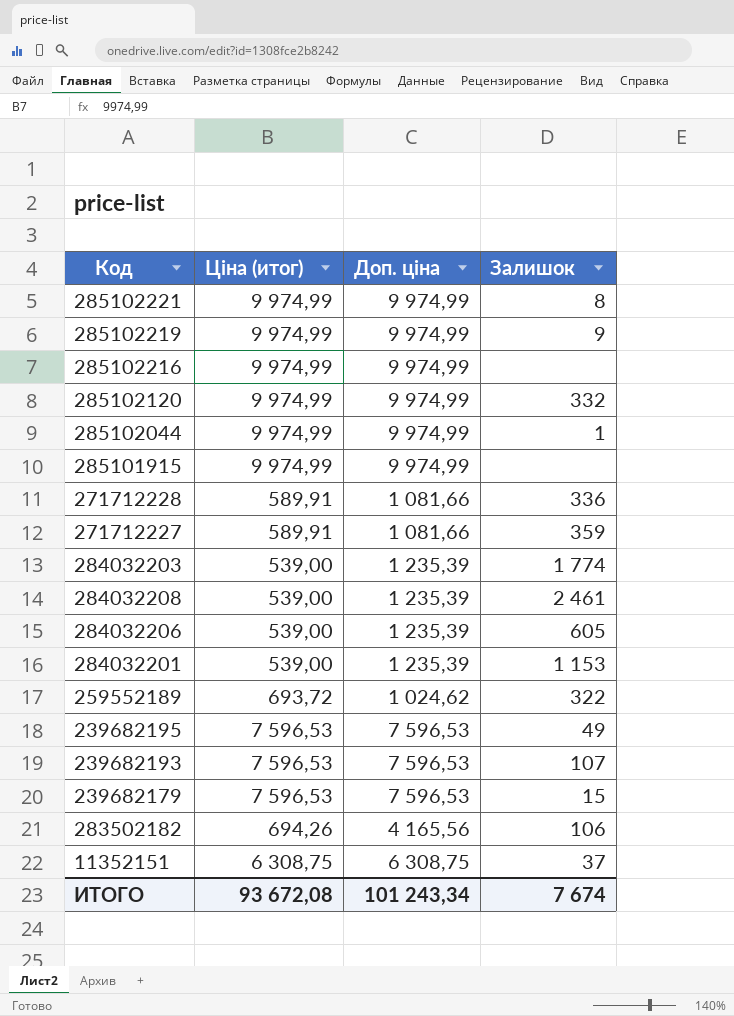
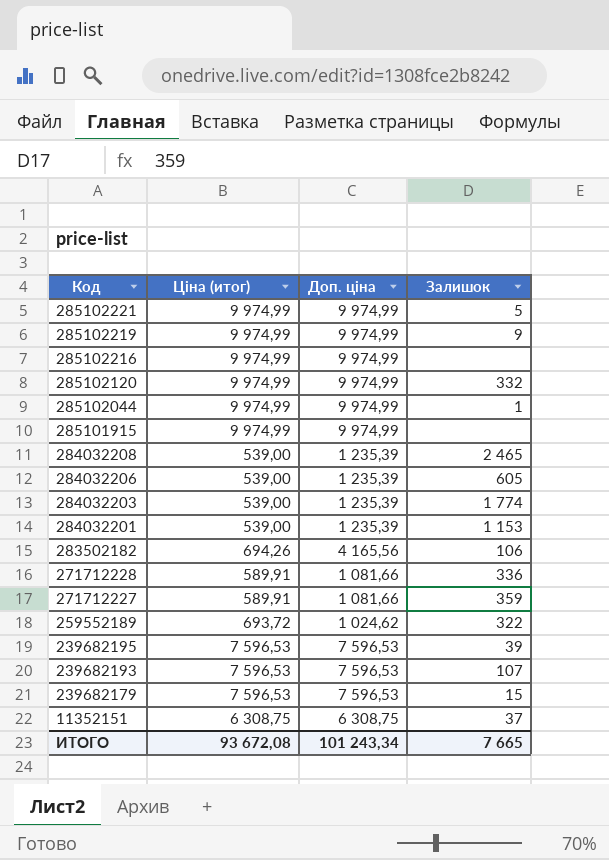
row order: none -> Код descending
285102221 | Залишок: 8 -> 5
284032208 | Залишок: 2 461 -> 2 465
239682195 | Залишок: 49 -> 39
ИТОГО | Залишок: 7 674 -> 7 665

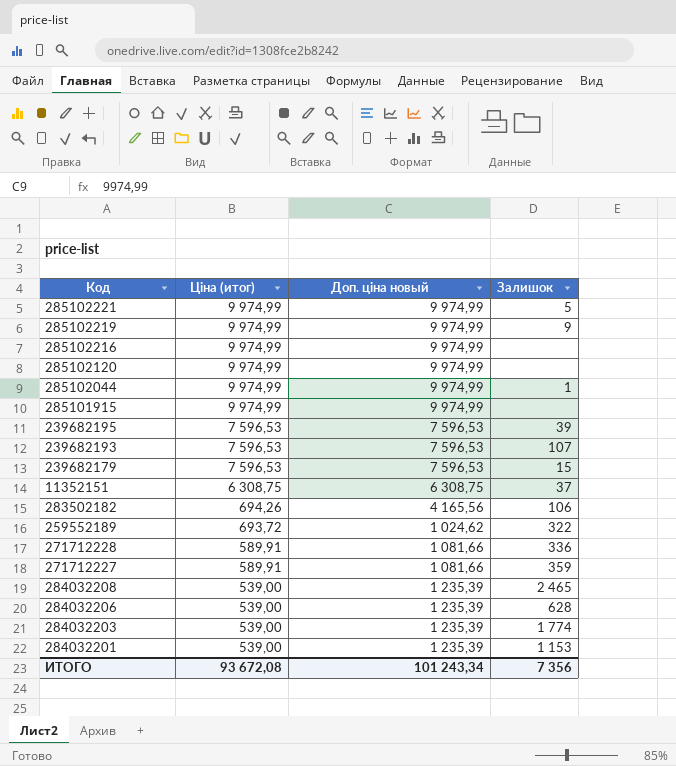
row order: Код descending -> Ціна (итог) descending
column name: Доп. ціна -> Доп. ціна новый
285102120 | Залишок: 332 -> none
284032206 | Залишок: 605 -> 628
ИТОГО | Залишок: 7 665 -> 7 356

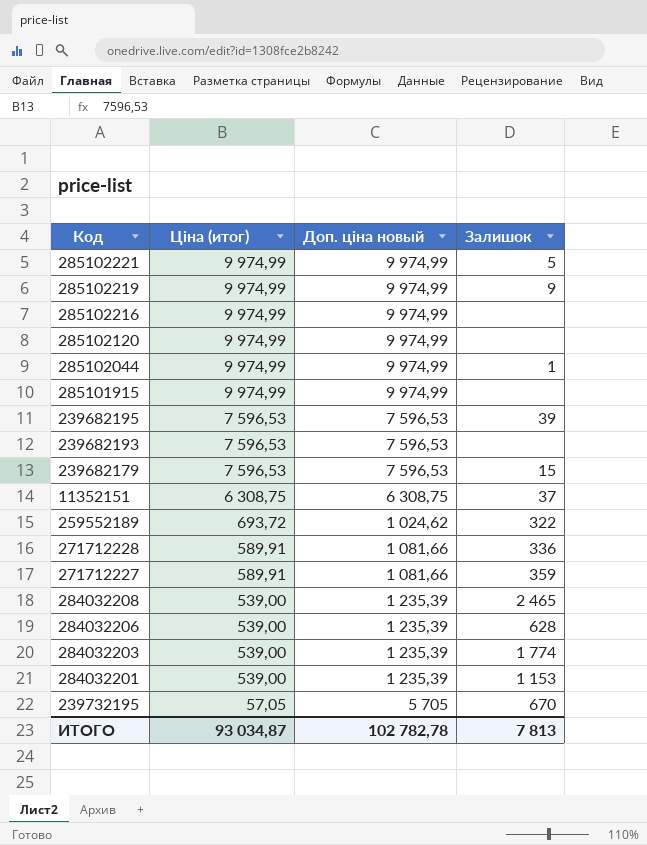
row 283502182: 694,26 | 4 165,56 | 106 -> none
239682193 | Залишок: 107 -> none
row 239732195: none -> 57,05 | 5 705 | 670
ИТОГО | Ціна (итог): 93 672,08 -> 93 034,87
ИТОГО | Доп. ціна новый: 101 243,34 -> 102 782,78
ИТОГО | Залишок: 7 356 -> 7 813

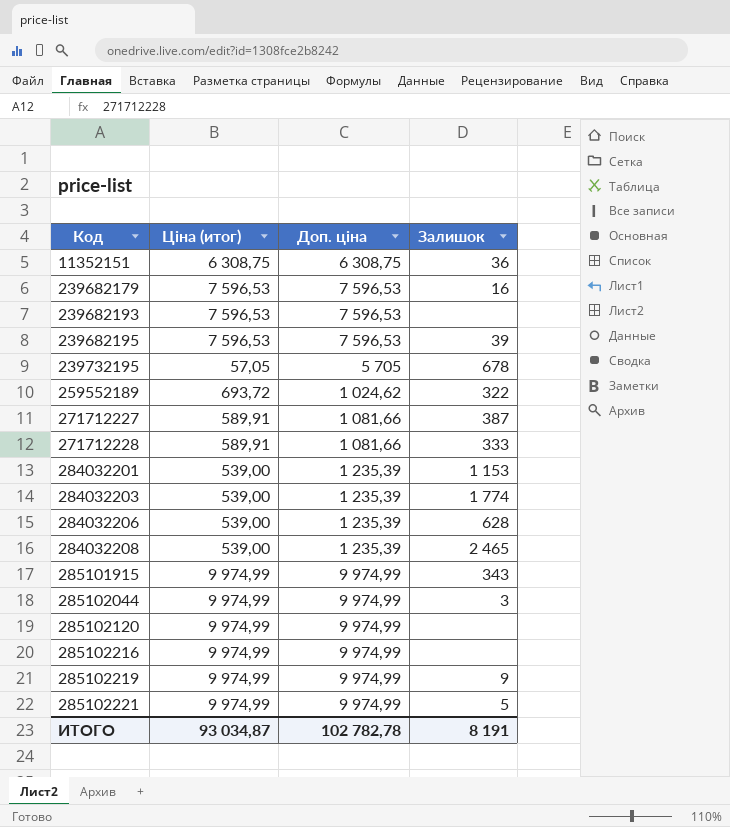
row order: Ціна (итог) descending -> Код ascending
column name: Доп. ціна новый -> Доп. ціна
11352151 | Залишок: 37 -> 36
239682179 | Залишок: 15 -> 16
239732195 | Залишок: 670 -> 678
271712227 | Залишок: 359 -> 387
271712228 | Залишок: 336 -> 333
285101915 | Залишок: none -> 343
285102044 | Залишок: 1 -> 3
ИТОГО | Залишок: 7 813 -> 8 191

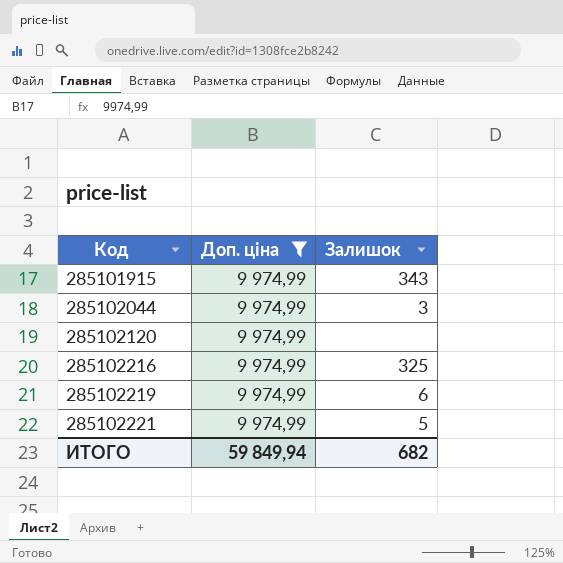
filter: none -> Доп. ціна = 9 974,99
column Ціна (итог) | position: 2 -> none
285102216 | Залишок: none -> 325
285102219 | Залишок: 9 -> 6
ИТОГО | Доп. ціна: 102 782,78 -> 59 849,94
ИТОГО | Залишок: 8 191 -> 682

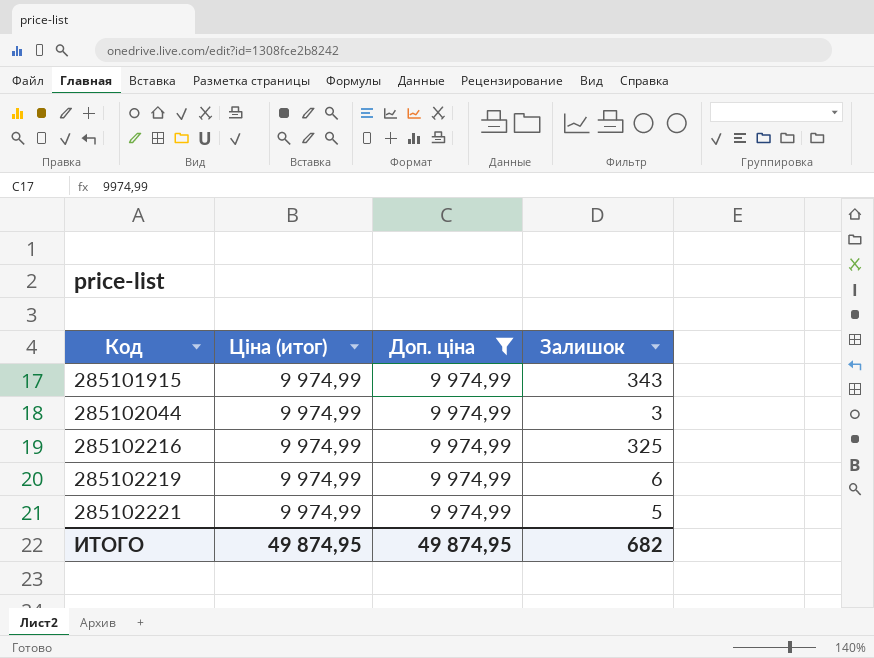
column Ціна (итог) | position: none -> 2
row 285102120: 9 974,99 | none -> none
ИТОГО | Доп. ціна: 59 849,94 -> 49 874,95

